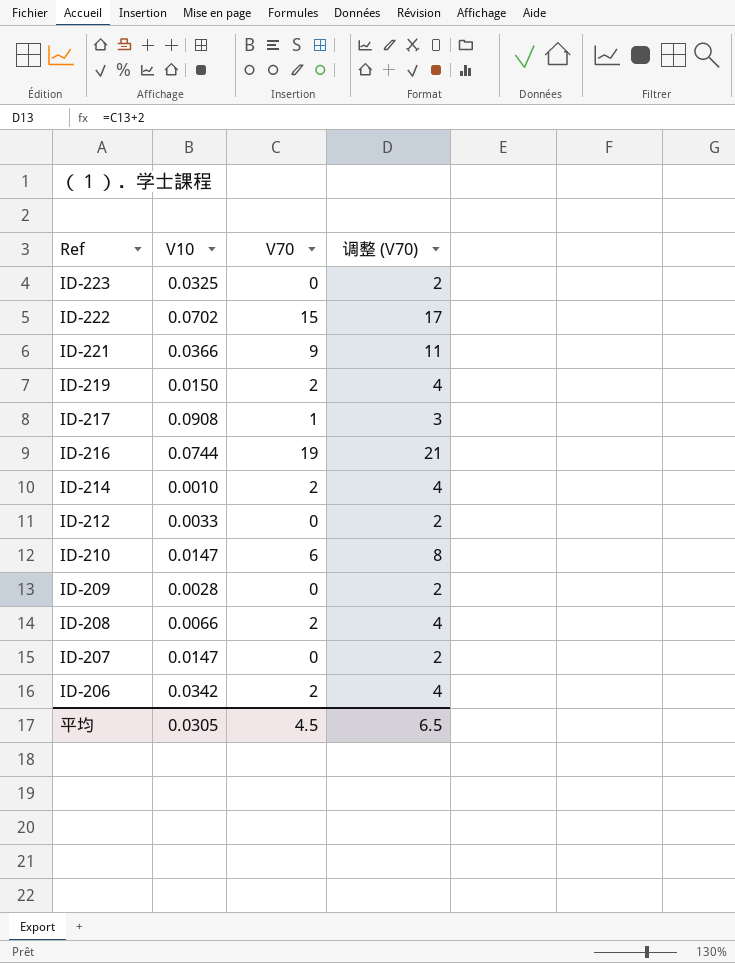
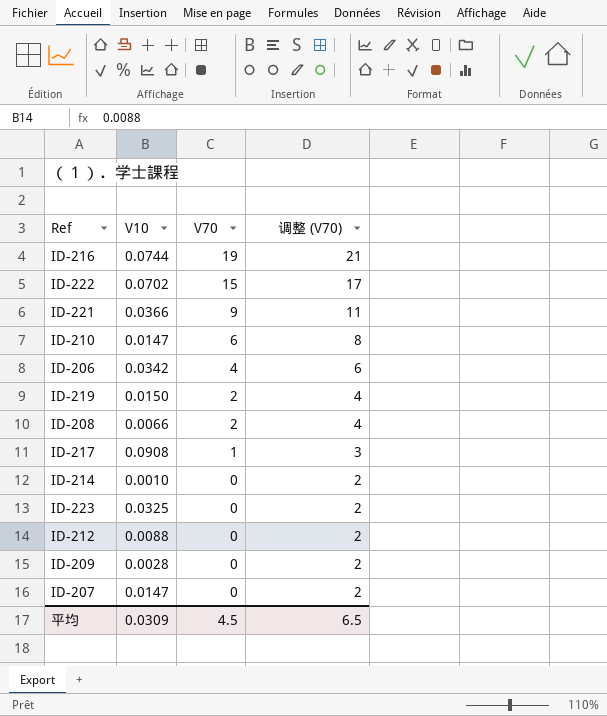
row order: Ref descending -> V70 descending
ID-206 | V70: 2 -> 4
ID-206 | 调整 (V70): 4 -> 6
ID-214 | V70: 2 -> 0
ID-214 | 调整 (V70): 4 -> 2
ID-212 | V10: 0.0033 -> 0.0088
平均 | V10: 0.0305 -> 0.0309

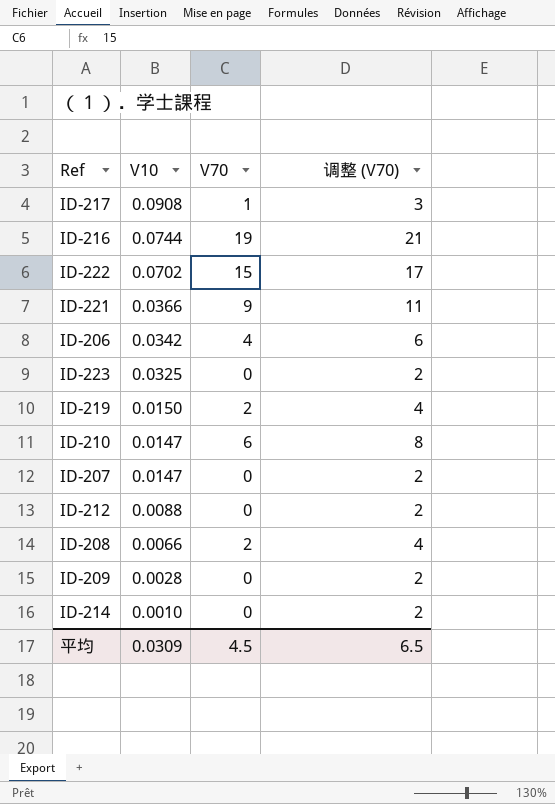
row order: V70 descending -> V10 descending

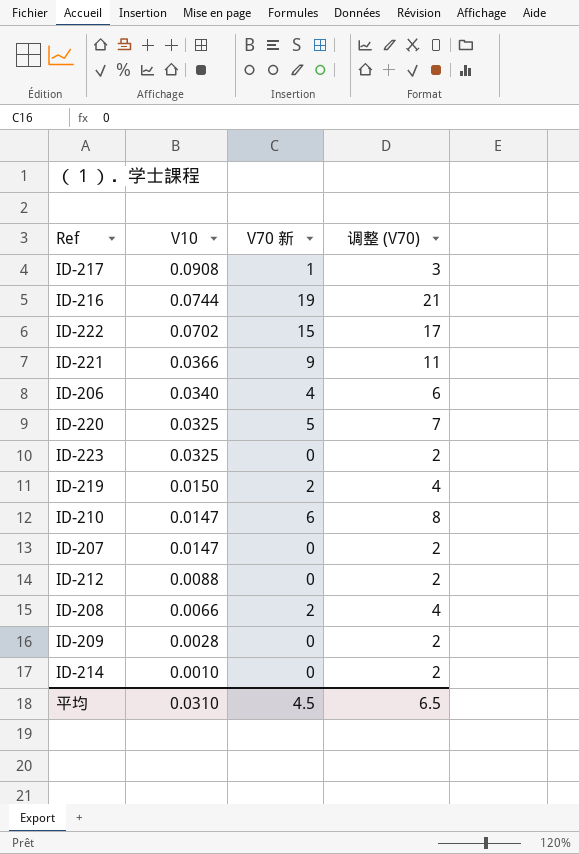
column name: V70 -> V70 新
ID-206 | V10: 0.0342 -> 0.0340
row ID-220: none -> 0.0325 | 5 | 7
平均 | V10: 0.0309 -> 0.0310

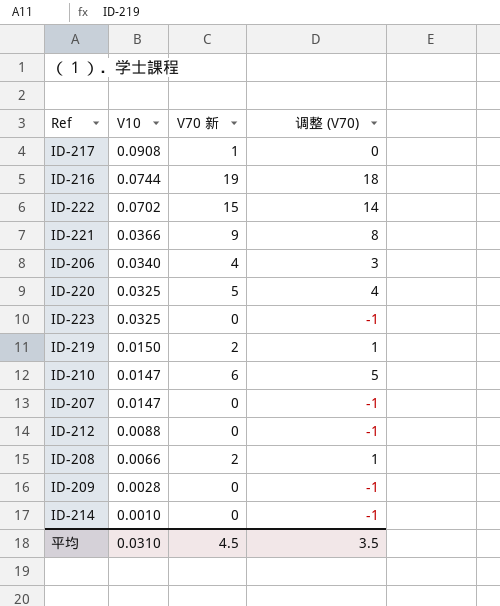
column 调整 (V70) | formula: [V70 新] + 2 -> [V70 新] - 1
平均 | 调整 (V70): 6.5 -> 3.5

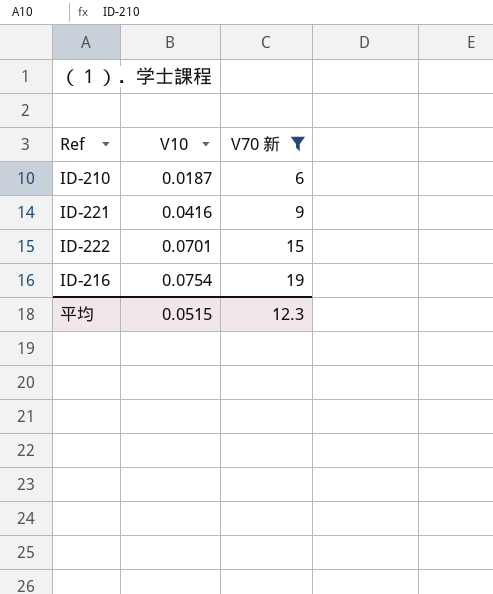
filter: none -> V70 新 >= 6
row order: V10 descending -> V10 ascending
column 调整 (V70) | formula: [V70 新] - 1 -> none
ID-210 | V10: 0.0147 -> 0.0187
ID-221 | V10: 0.0366 -> 0.0416
ID-222 | V10: 0.0702 -> 0.0701
ID-216 | V10: 0.0744 -> 0.0754
平均 | V10: 0.0310 -> 0.0515
平均 | V70 新: 4.5 -> 12.3

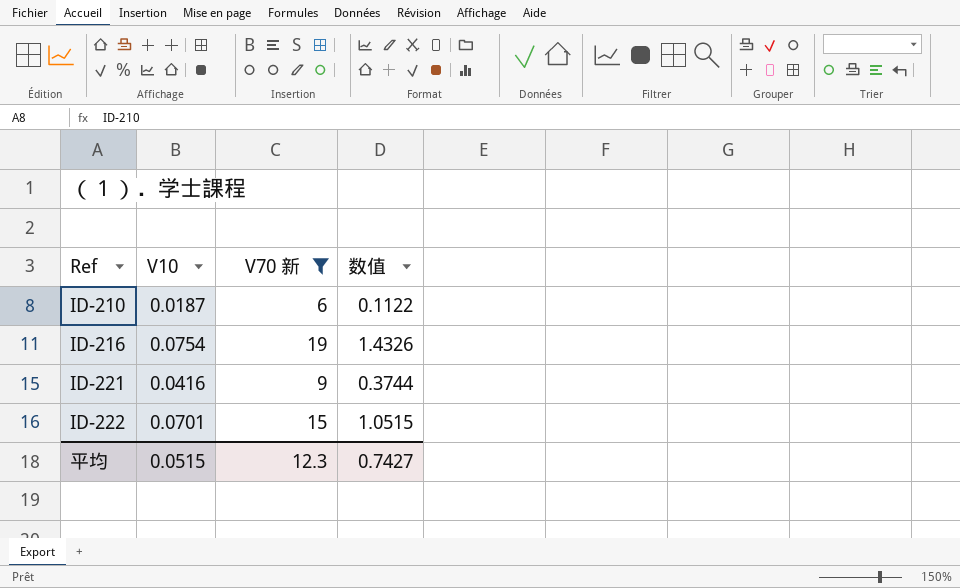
row order: V10 ascending -> Ref ascending
column 数值 | formula: none -> [V10] * [V70 新]

